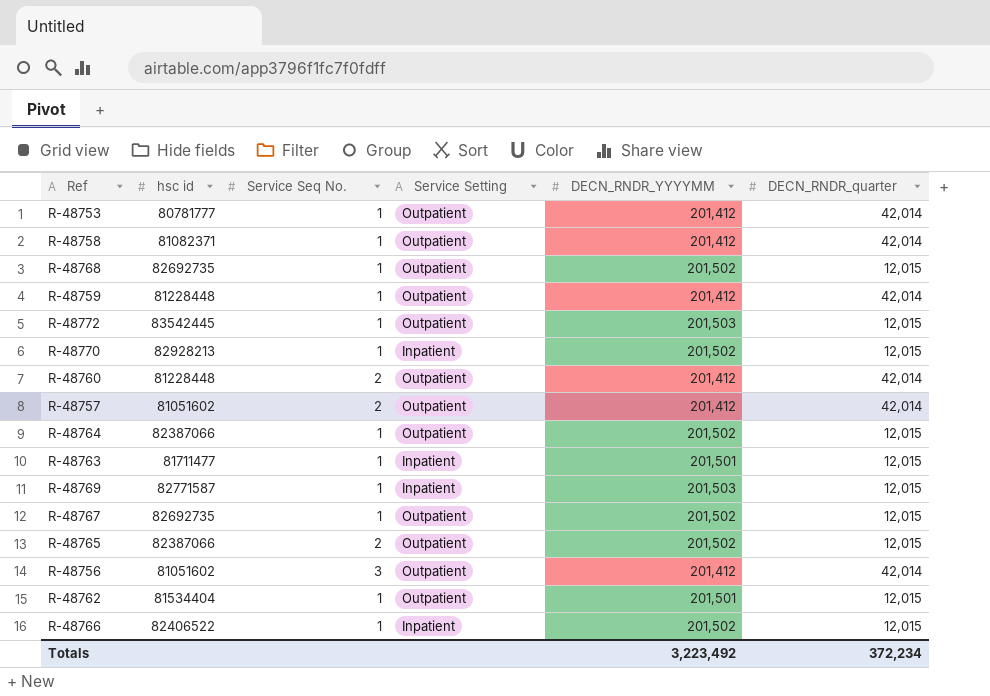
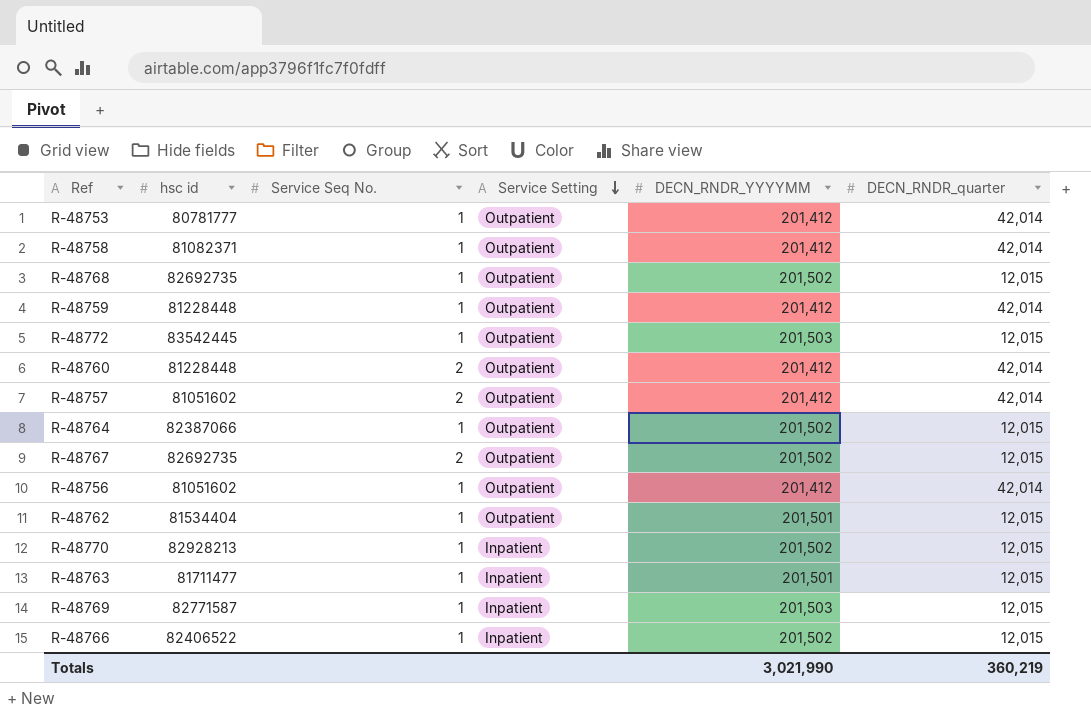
row order: none -> Service Setting descending
row R-48765: 82387066 | 2 | Outpatient | 201,502 | 12,015 -> none
R-48767 | Service Seq No.: 1 -> 2
R-48756 | Service Seq No.: 3 -> 1
Totals | DECN_RNDR_YYYYMM: 3,223,492 -> 3,021,990
Totals | DECN_RNDR_quarter: 372,234 -> 360,219

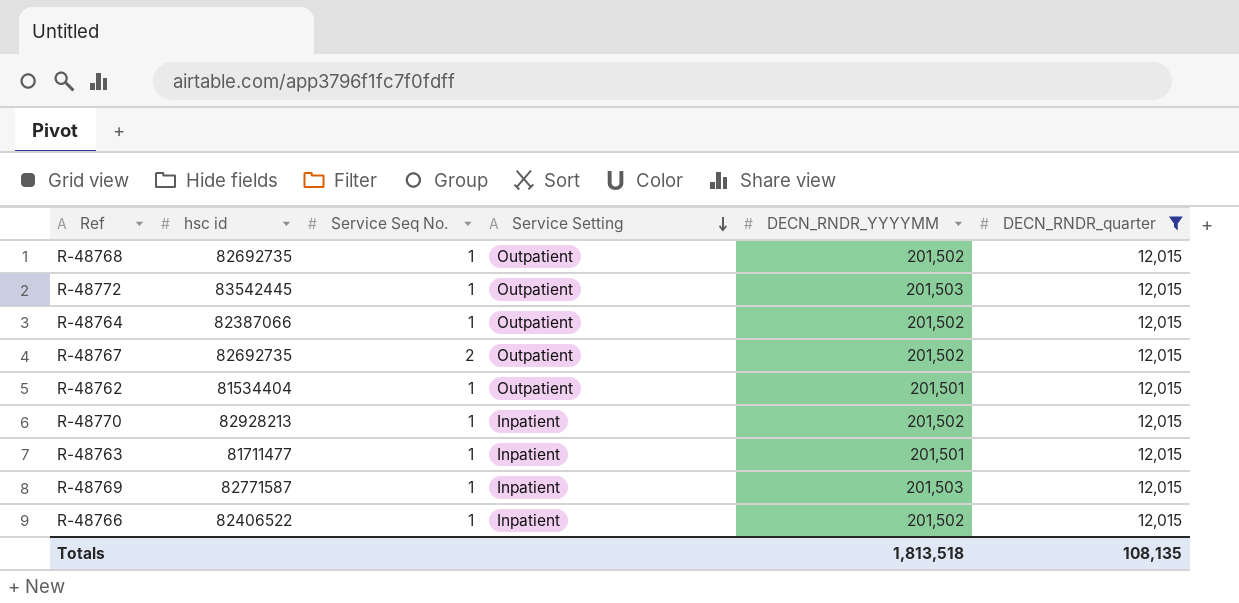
filter: none -> DECN_RNDR_quarter = 12,015
Totals | DECN_RNDR_YYYYMM: 3,021,990 -> 1,813,518
Totals | DECN_RNDR_quarter: 360,219 -> 108,135

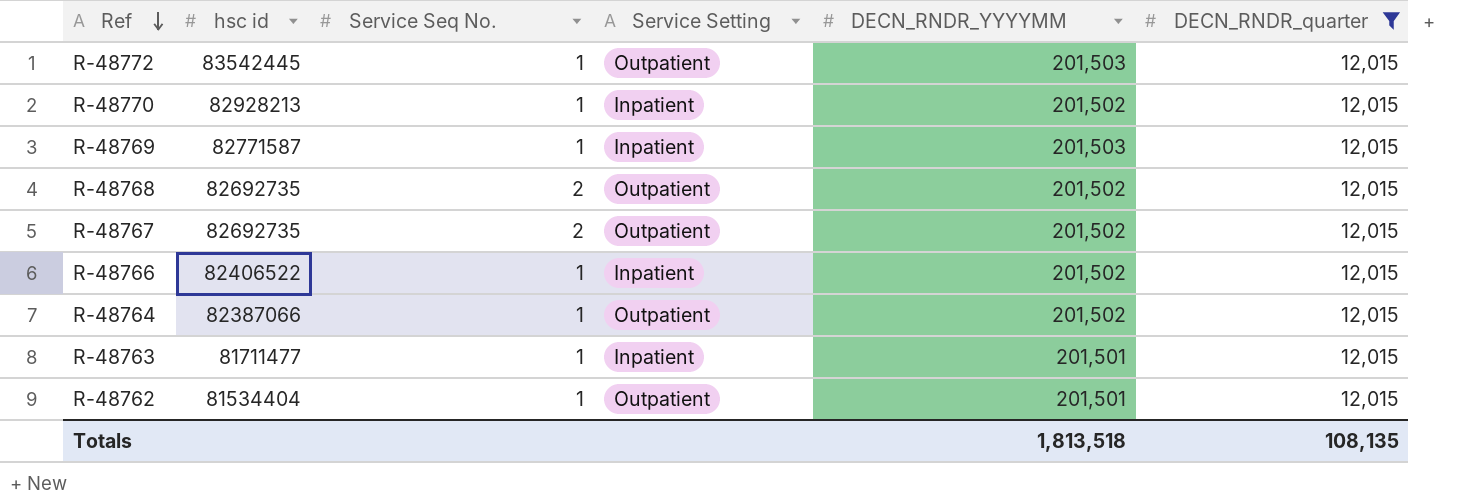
row order: Service Setting descending -> Ref descending
R-48768 | Service Seq No.: 1 -> 2

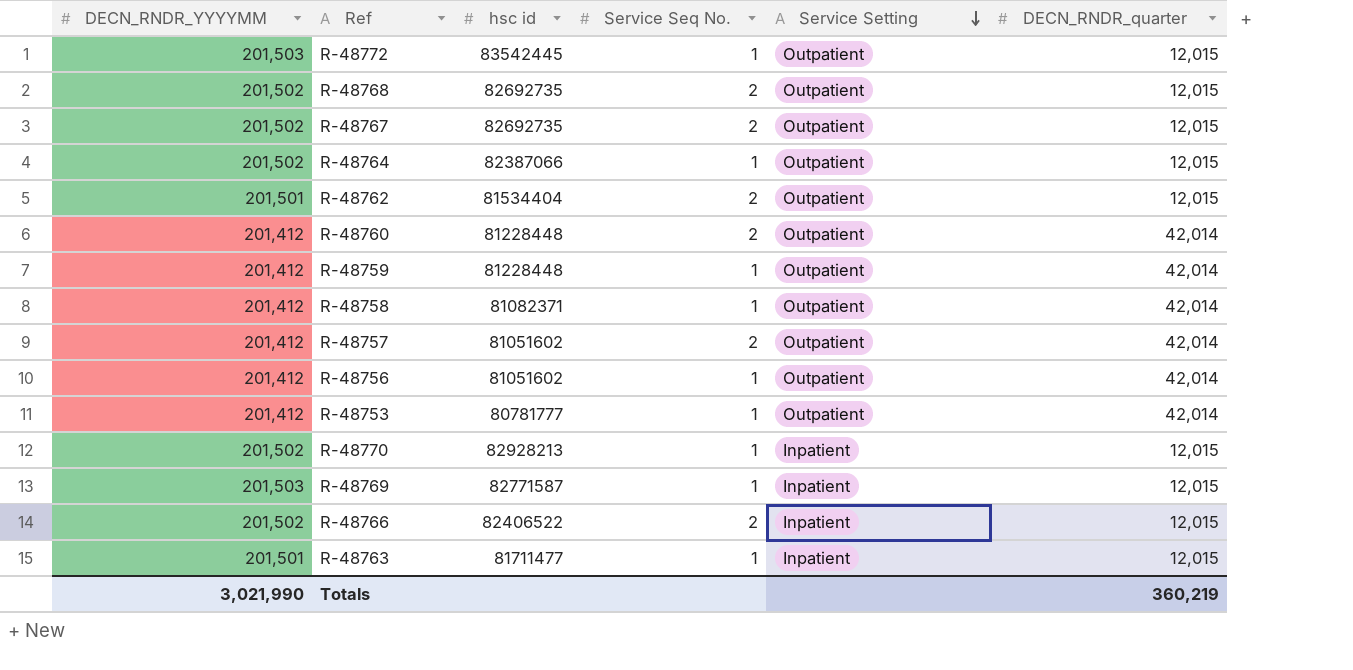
filter: DECN_RNDR_quarter = 12,015 -> none
row order: Ref descending -> Service Setting descending
column DECN_RNDR_YYYYMM | position: 5 -> 1
R-48762 | Service Seq No.: 1 -> 2
R-48766 | Service Seq No.: 1 -> 2
Totals | DECN_RNDR_YYYYMM: 1,813,518 -> 3,021,990
Totals | DECN_RNDR_quarter: 108,135 -> 360,219

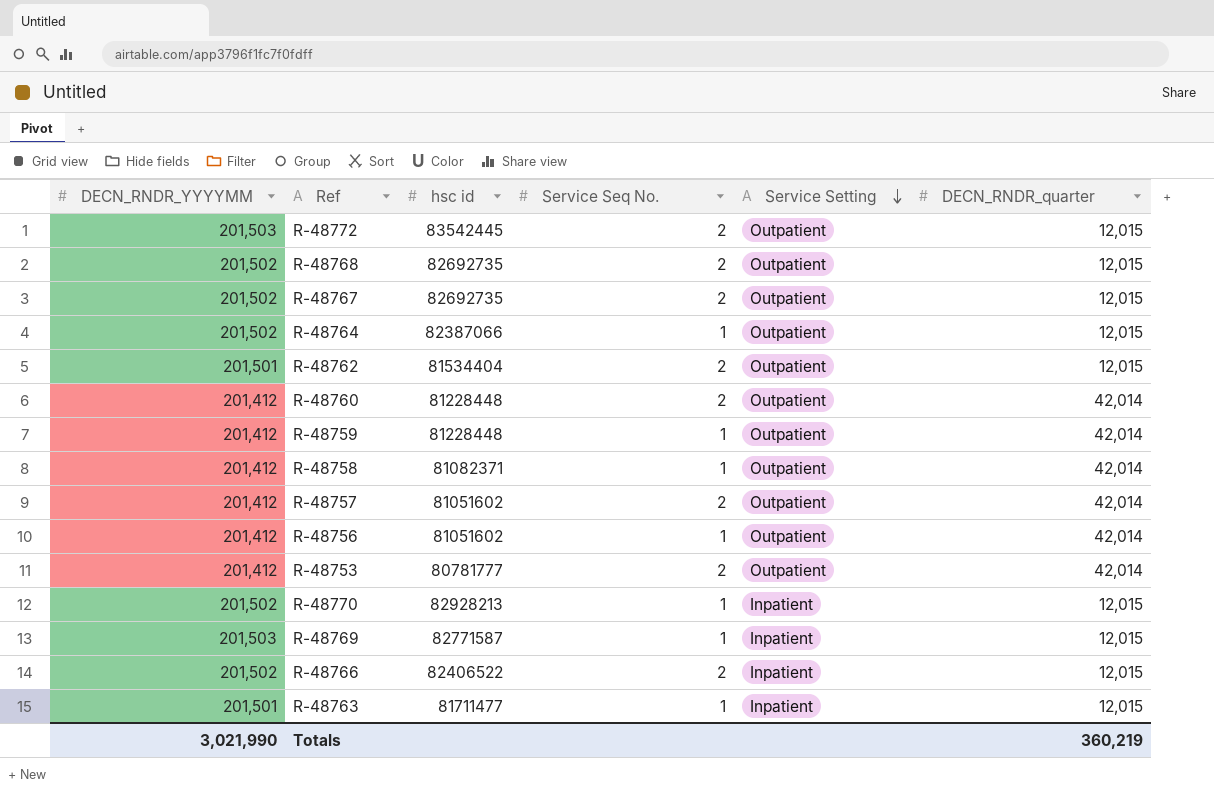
R-48772 | Service Seq No.: 1 -> 2
R-48753 | Service Seq No.: 1 -> 2

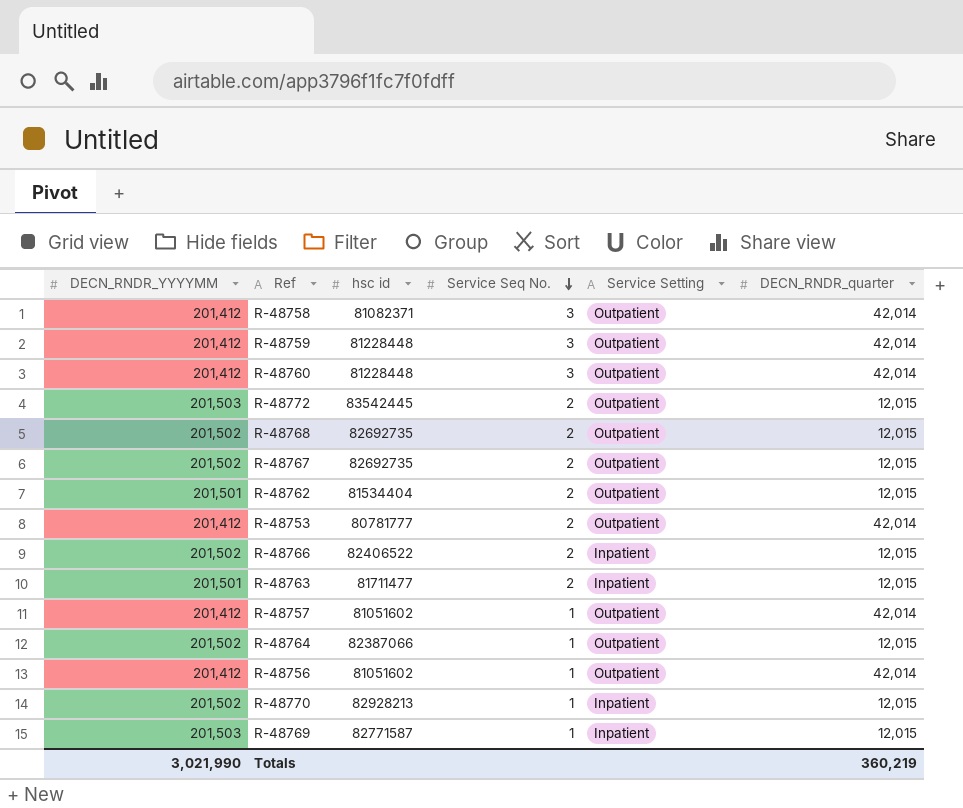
row order: Service Setting descending -> Service Seq No. descending
R-48758 | Service Seq No.: 1 -> 3
R-48759 | Service Seq No.: 1 -> 3
R-48760 | Service Seq No.: 2 -> 3
R-48763 | Service Seq No.: 1 -> 2
R-48757 | Service Seq No.: 2 -> 1

